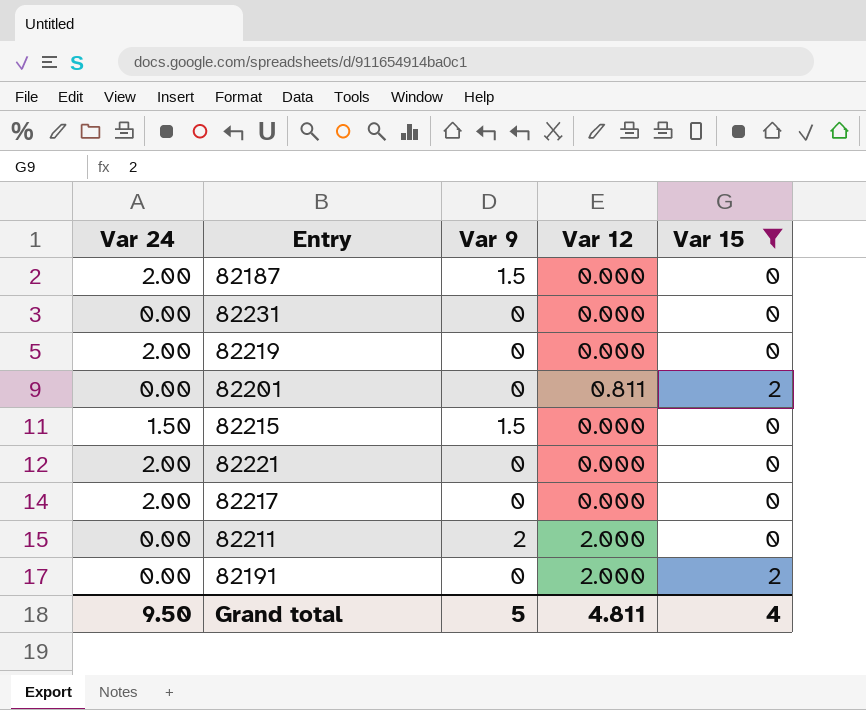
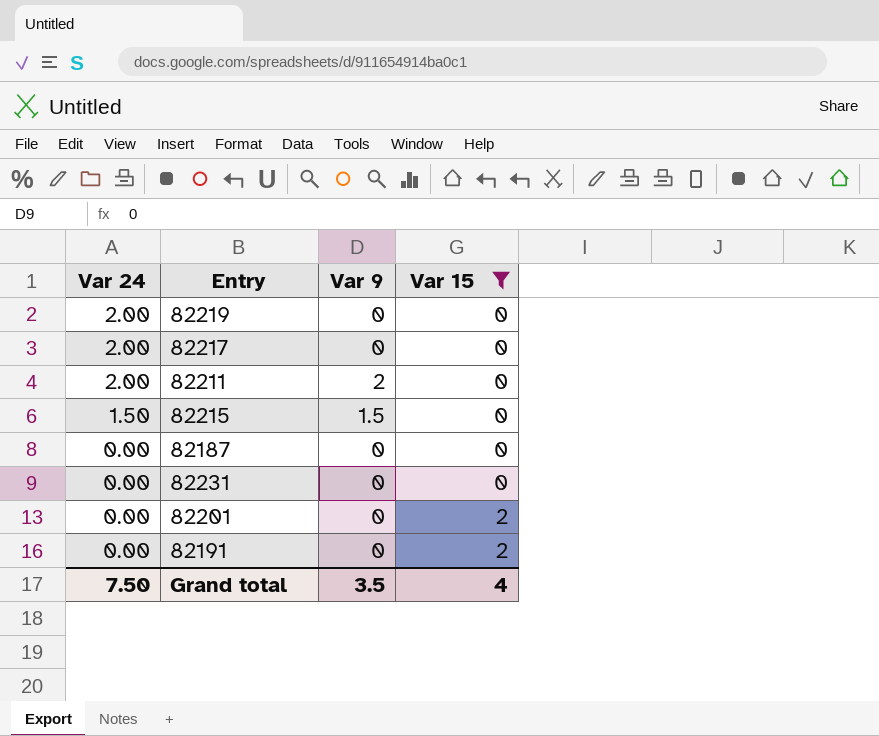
row order: none -> Var 24 descending
column Var 12 | position: 4 -> none
row 82221: 2.00 | 0 | 0.000 | 0 -> none
82211 | Var 24: 0.00 -> 2.00
82187 | Var 24: 2.00 -> 0.00
82187 | Var 9: 1.5 -> 0
Grand total | Var 24: 9.50 -> 7.50
Grand total | Var 9: 5 -> 3.5

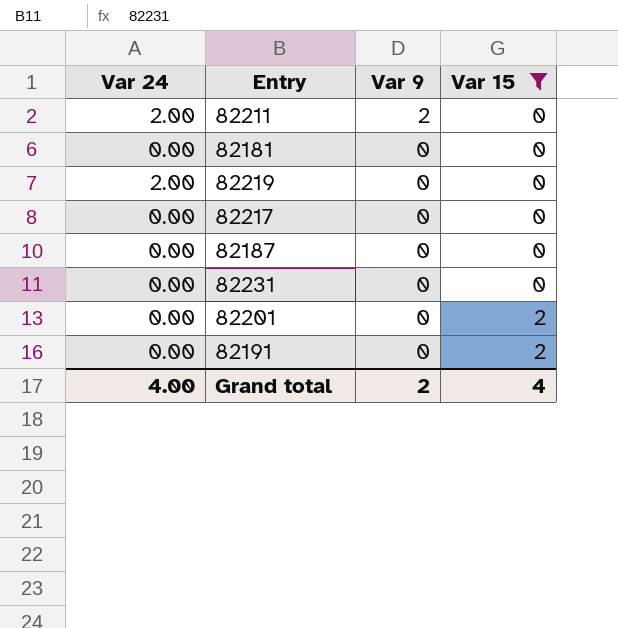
row order: Var 24 descending -> Var 9 descending
row 82215: 1.50 | 1.5 | 0 -> none
row 82181: none -> 0.00 | 0 | 0
82217 | Var 24: 2.00 -> 0.00
Grand total | Var 24: 7.50 -> 4.00
Grand total | Var 9: 3.5 -> 2

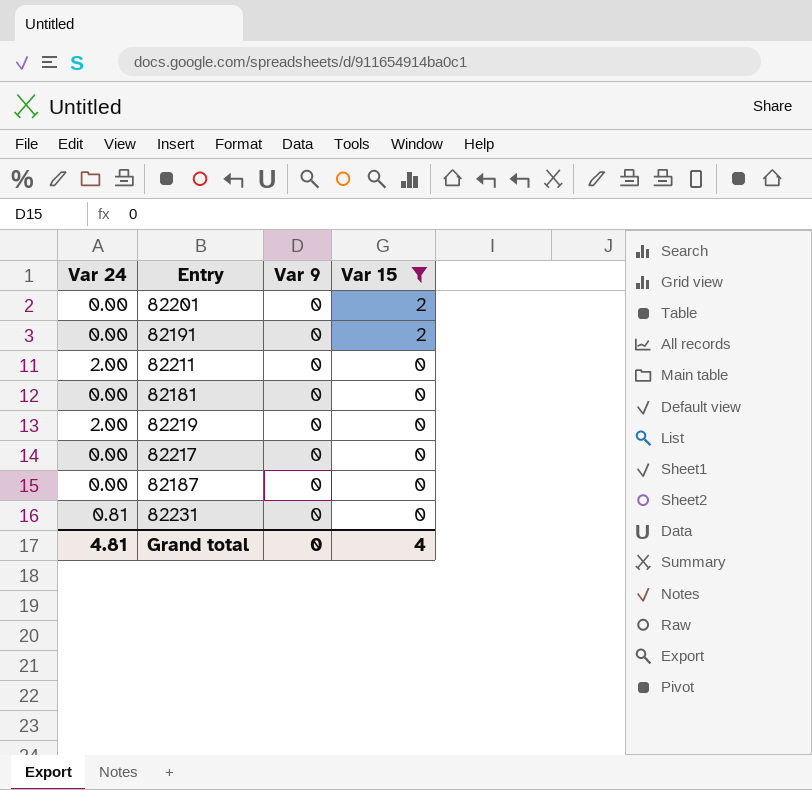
row order: Var 9 descending -> Var 15 descending
82211 | Var 9: 2 -> 0
82231 | Var 24: 0.00 -> 0.81
Grand total | Var 24: 4.00 -> 4.81
Grand total | Var 9: 2 -> 0

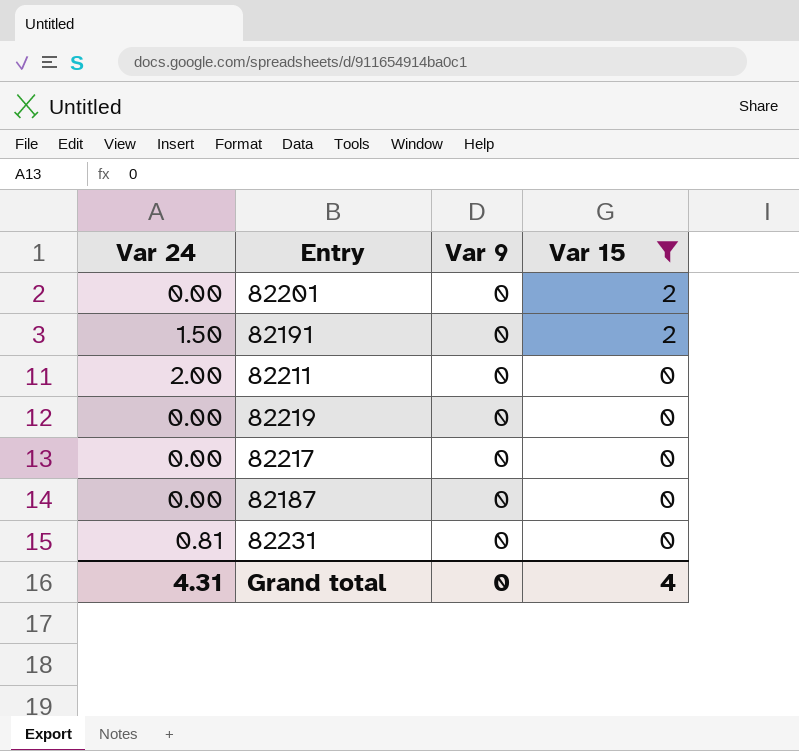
row 82181: 0.00 | 0 | 0 -> none
82191 | Var 24: 0.00 -> 1.50
82219 | Var 24: 2.00 -> 0.00
Grand total | Var 24: 4.81 -> 4.31

